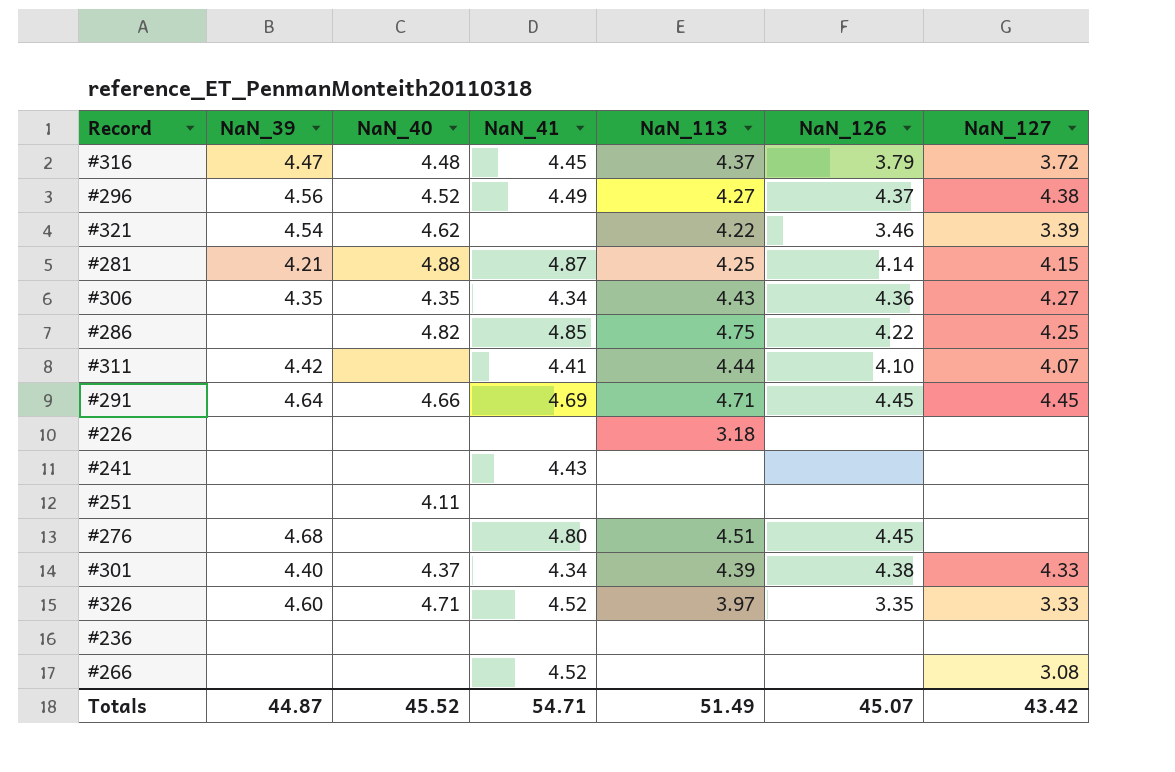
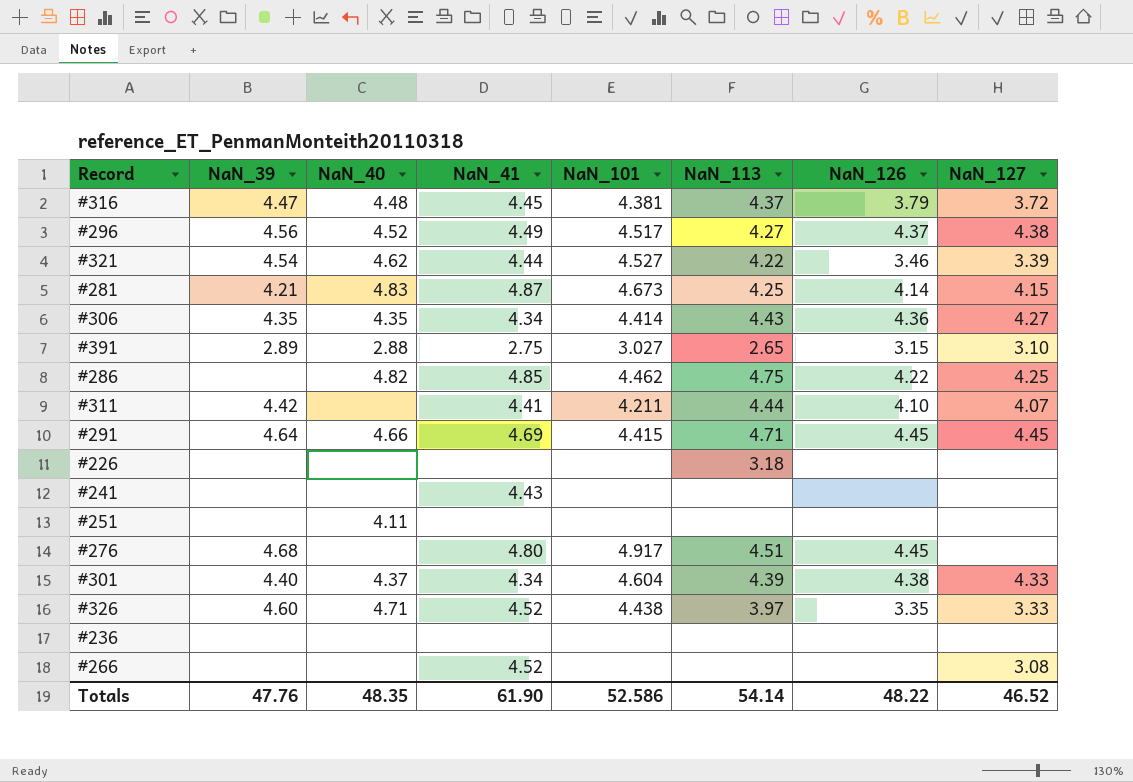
column NaN_101 | position: none -> 5
#321 | NaN_41: none -> 4.44
#281 | NaN_40: 4.88 -> 4.83
row #391: none -> 2.89 | 2.88 | 2.75 | 3.027 | 2.65 | 3.15 | 3.10
Totals | NaN_39: 44.87 -> 47.76
Totals | NaN_40: 45.52 -> 48.35
Totals | NaN_41: 54.71 -> 61.90
Totals | NaN_113: 51.49 -> 54.14
Totals | NaN_126: 45.07 -> 48.22
Totals | NaN_127: 43.42 -> 46.52

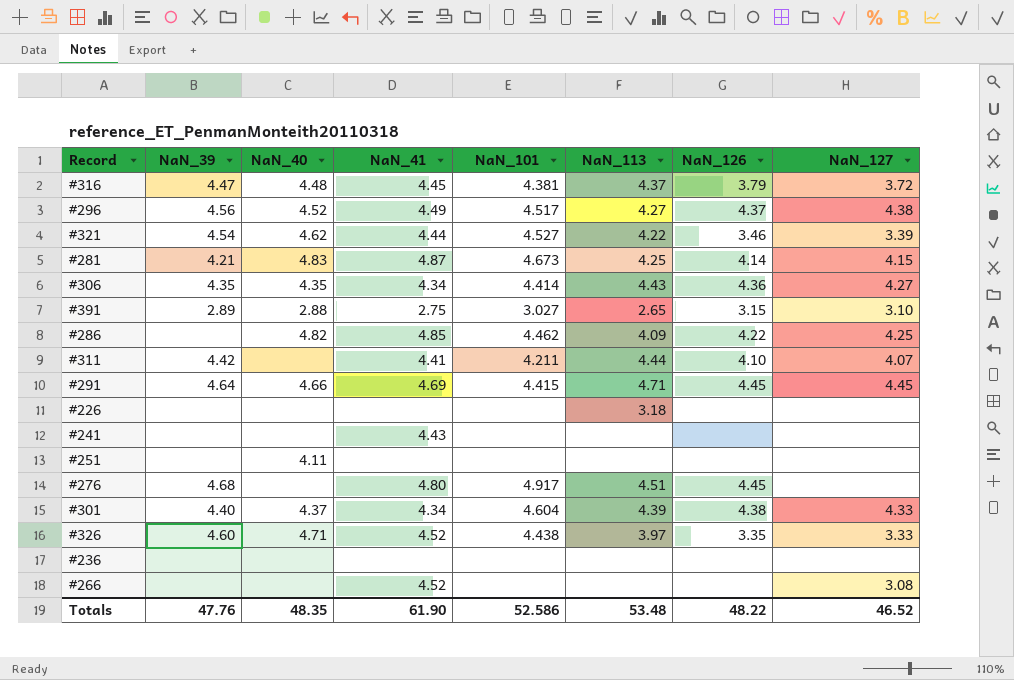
#286 | NaN_113: 4.75 -> 4.09
Totals | NaN_113: 54.14 -> 53.48

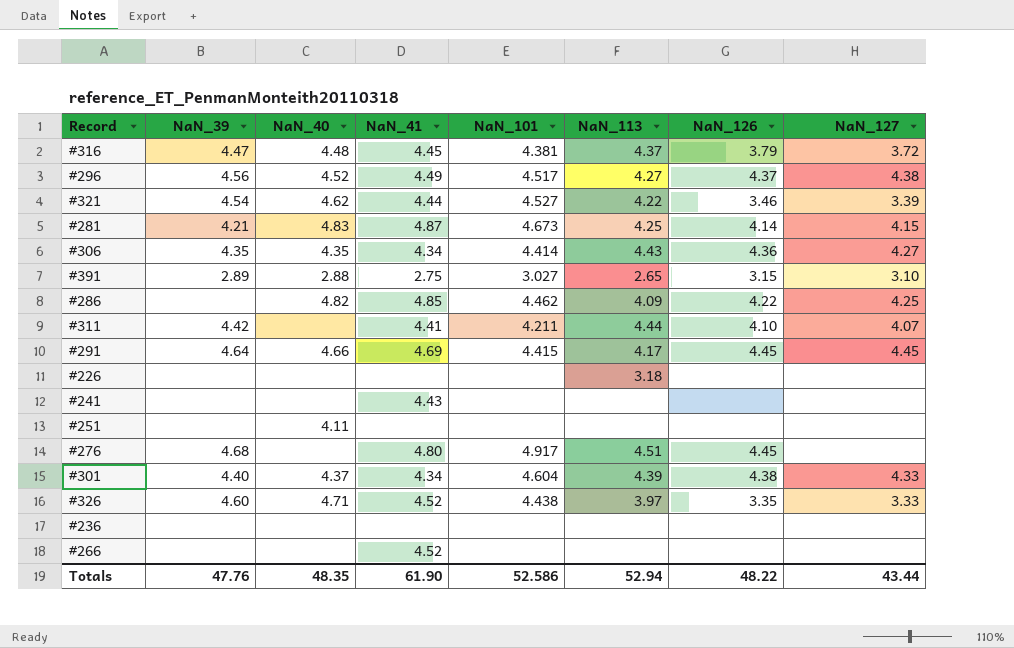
#291 | NaN_113: 4.71 -> 4.17
#266 | NaN_127: 3.08 -> none
Totals | NaN_113: 53.48 -> 52.94
Totals | NaN_127: 46.52 -> 43.44

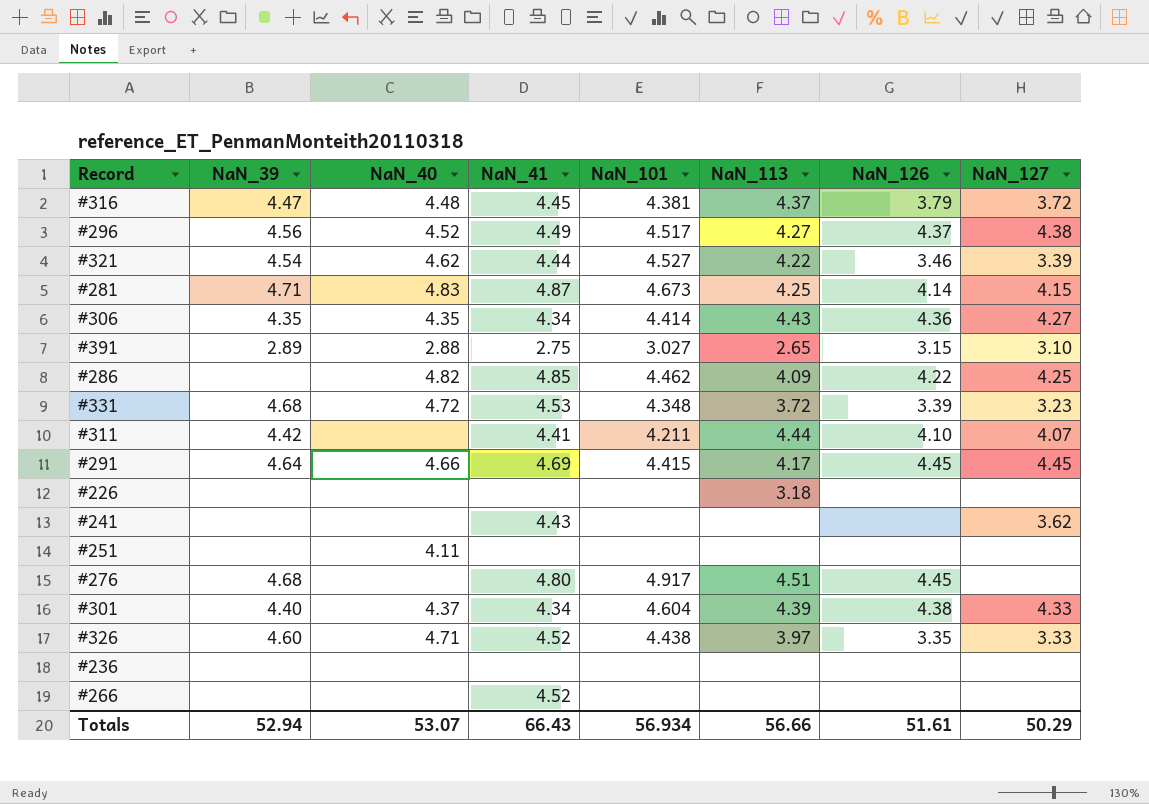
#281 | NaN_39: 4.21 -> 4.71
row #331: none -> 4.68 | 4.72 | 4.53 | 4.348 | 3.72 | 3.39 | 3.23
#241 | NaN_127: none -> 3.62
Totals | NaN_39: 47.76 -> 52.94
Totals | NaN_40: 48.35 -> 53.07
Totals | NaN_41: 61.90 -> 66.43
Totals | NaN_101: 52.586 -> 56.934
Totals | NaN_113: 52.94 -> 56.66
Totals | NaN_126: 48.22 -> 51.61
Totals | NaN_127: 43.44 -> 50.29

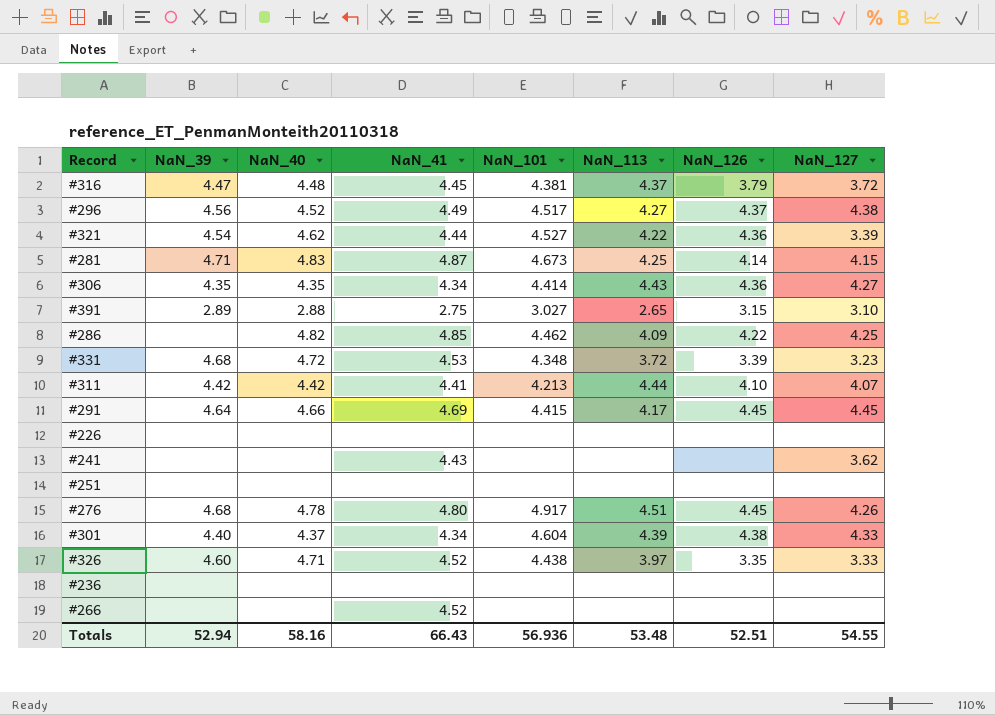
#321 | NaN_126: 3.46 -> 4.36
#311 | NaN_40: none -> 4.42
#311 | NaN_101: 4.211 -> 4.213
#226 | NaN_113: 3.18 -> none
#251 | NaN_40: 4.11 -> none
#276 | NaN_40: none -> 4.78
#276 | NaN_127: none -> 4.26
Totals | NaN_40: 53.07 -> 58.16
Totals | NaN_101: 56.934 -> 56.936
Totals | NaN_113: 56.66 -> 53.48
Totals | NaN_126: 51.61 -> 52.51
Totals | NaN_127: 50.29 -> 54.55

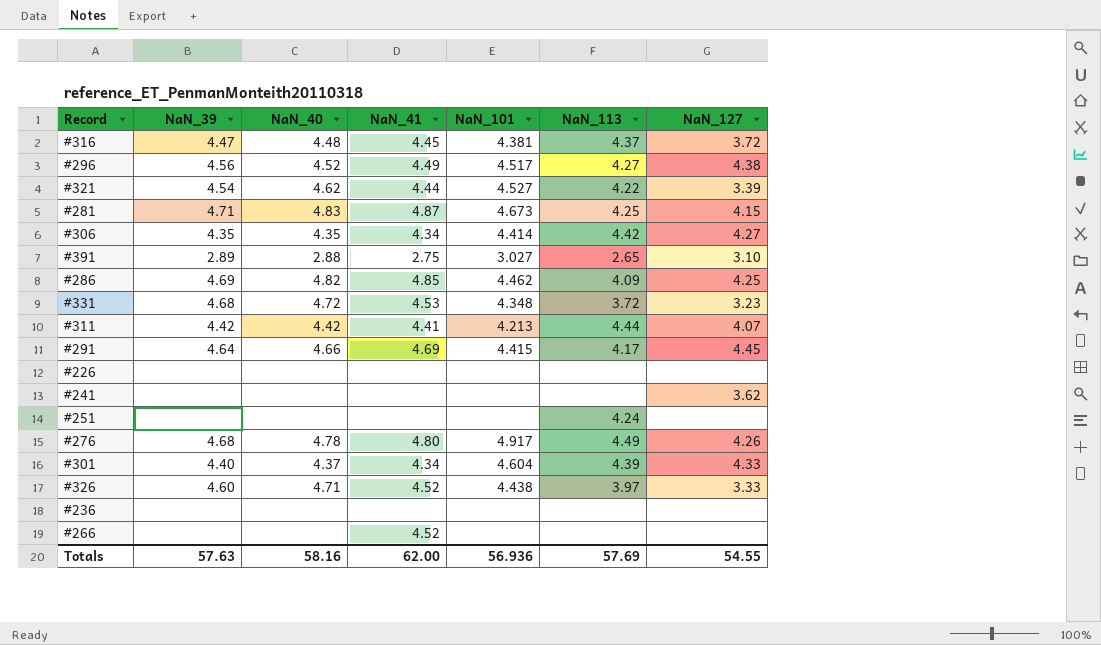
column NaN_126 | position: 7 -> none
#306 | NaN_113: 4.43 -> 4.42
#286 | NaN_39: none -> 4.69
#241 | NaN_41: 4.43 -> none
#251 | NaN_113: none -> 4.24
#276 | NaN_113: 4.51 -> 4.49
Totals | NaN_39: 52.94 -> 57.63
Totals | NaN_41: 66.43 -> 62.00
Totals | NaN_113: 53.48 -> 57.69

